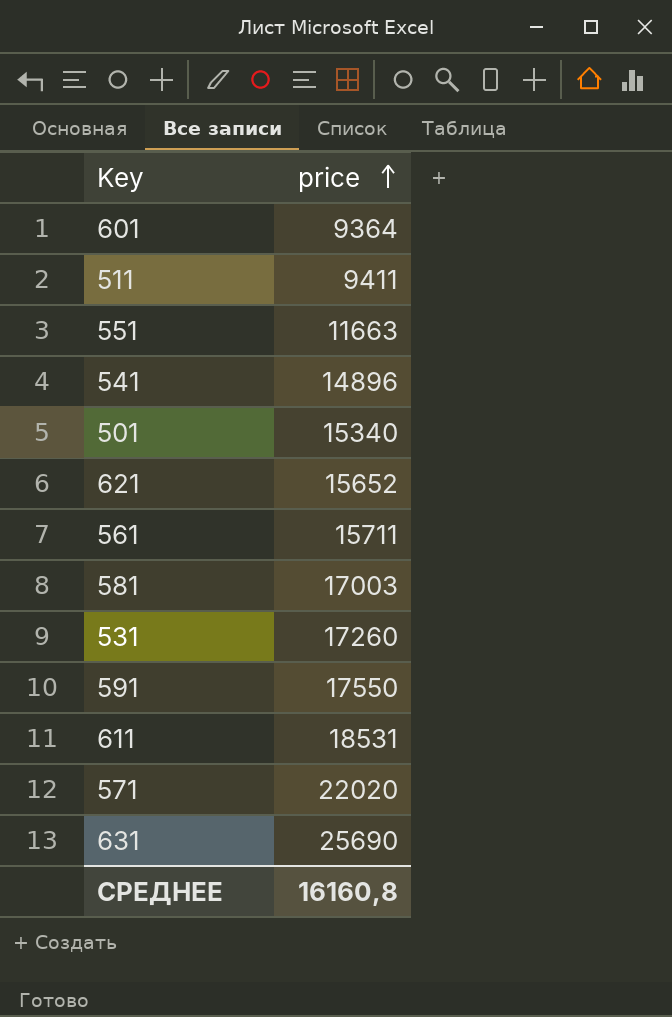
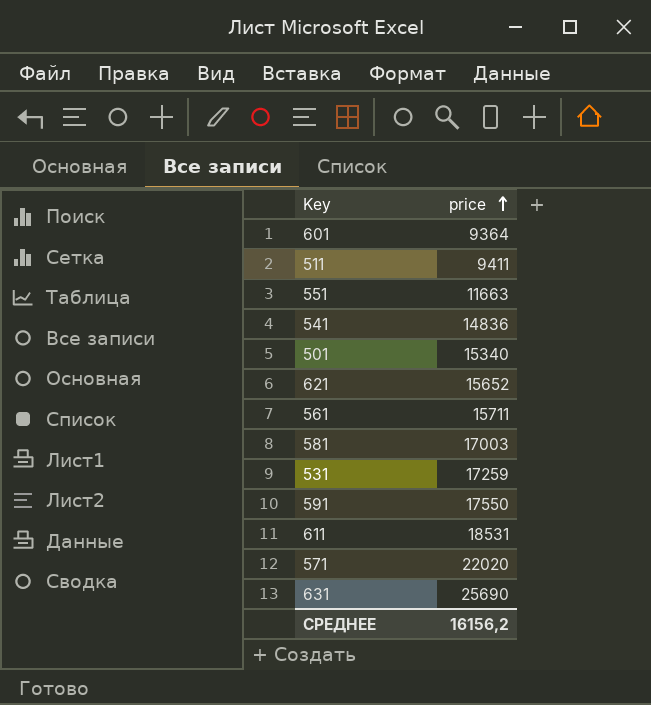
541 | price: 14896 -> 14836
531 | price: 17260 -> 17259
СРЕДНЕЕ | price: 16160,8 -> 16156,2

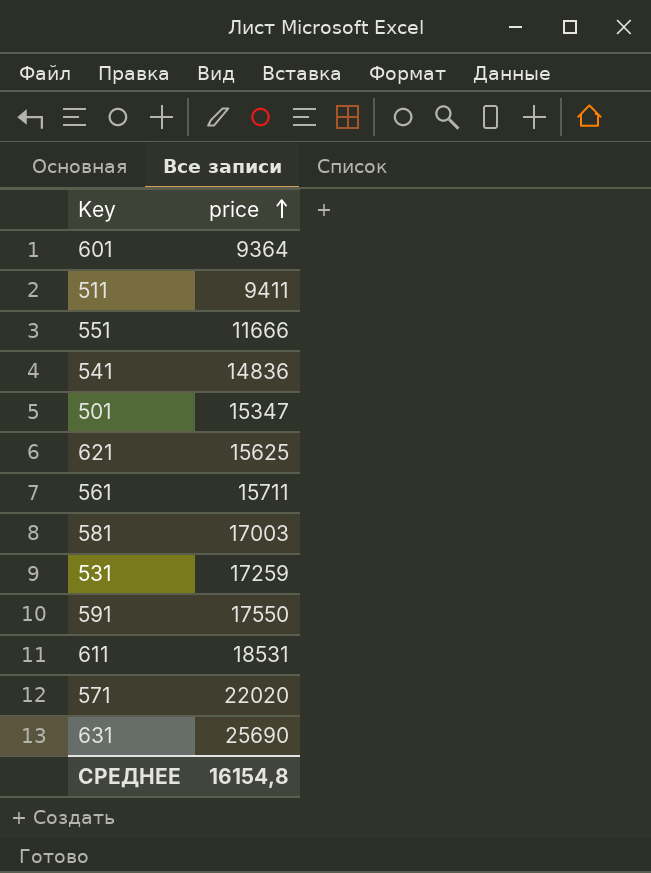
551 | price: 11663 -> 11666
501 | price: 15340 -> 15347
621 | price: 15652 -> 15625
СРЕДНЕЕ | price: 16156,2 -> 16154,8

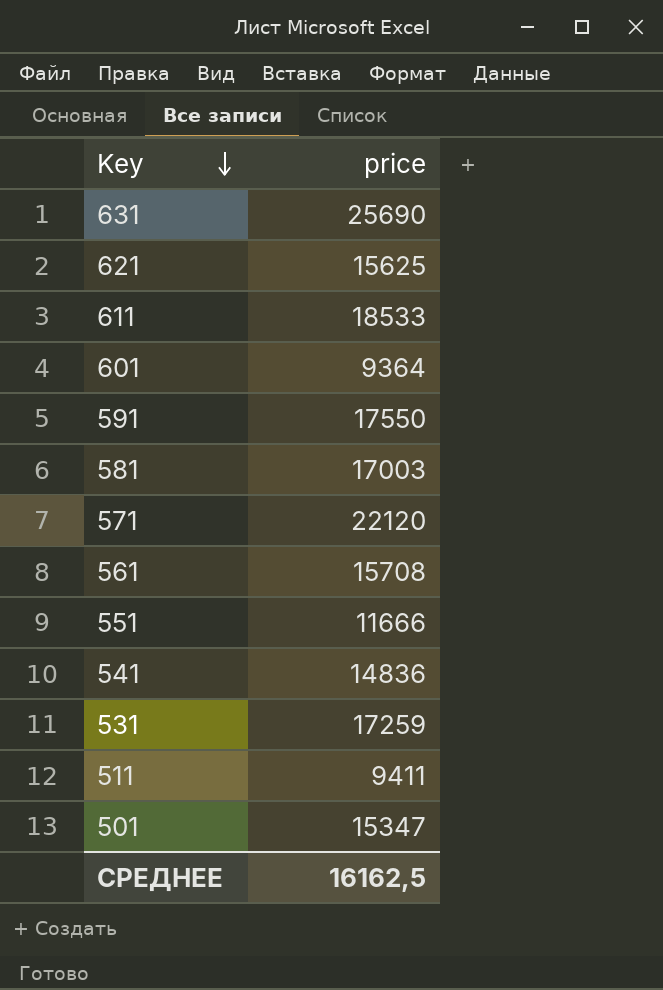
row order: price ascending -> Key descending
611 | price: 18531 -> 18533
571 | price: 22020 -> 22120
561 | price: 15711 -> 15708
СРЕДНЕЕ | price: 16154,8 -> 16162,5

